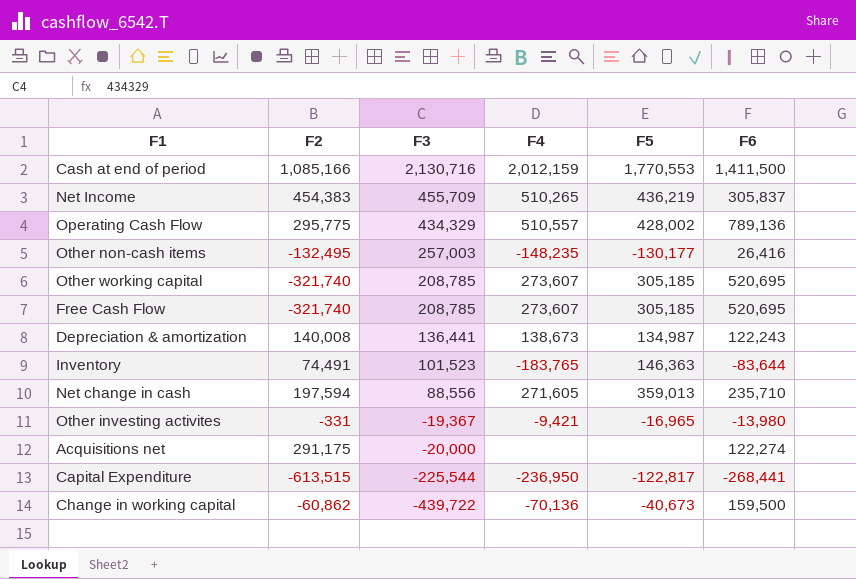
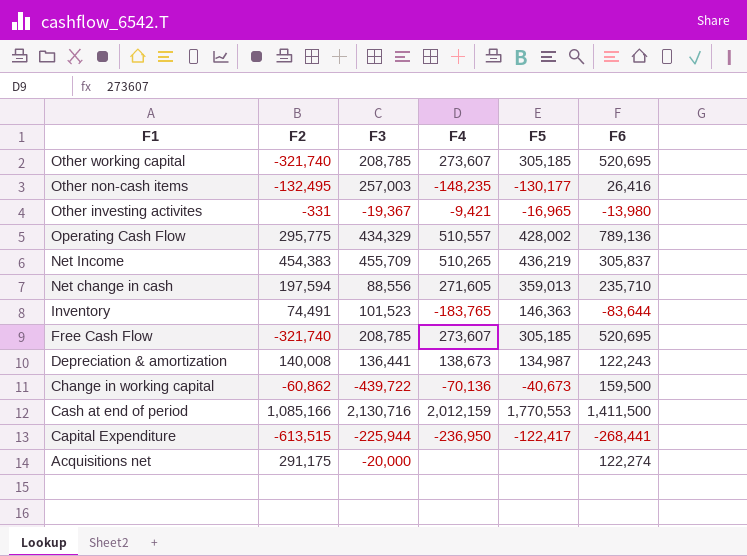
row order: F3 descending -> F1 descending
Capital Expenditure | F3: -225,544 -> -225,944
Capital Expenditure | F5: -122,817 -> -122,417

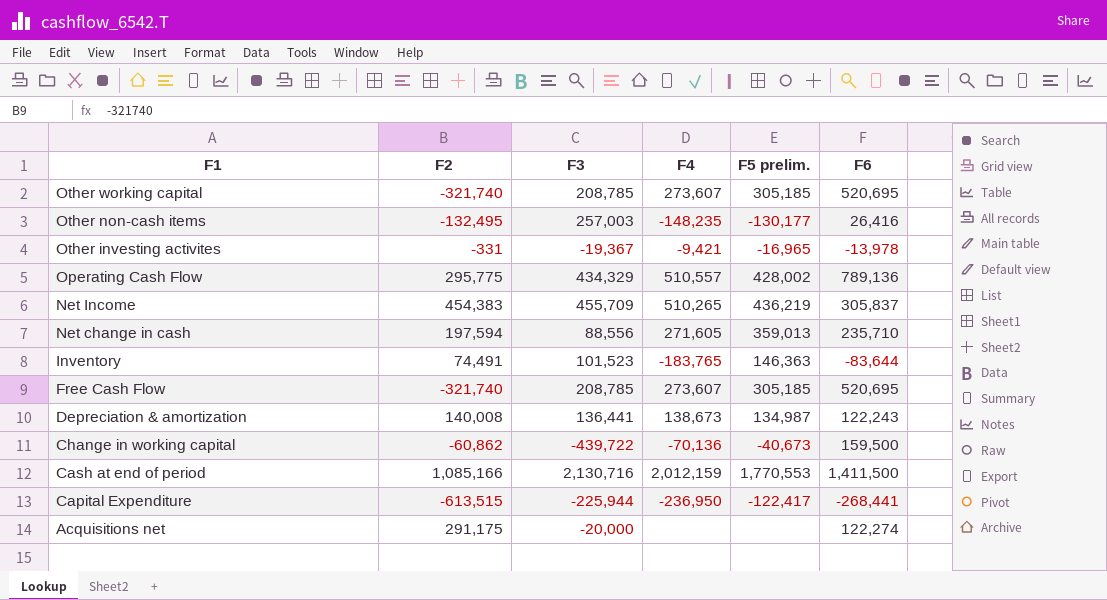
column name: F5 -> F5 prelim.
Other investing activites | F6: -13,980 -> -13,978

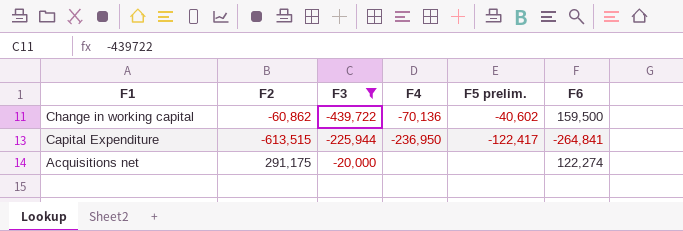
filter: none -> F3 <= -20,000
Change in working capital | F5 prelim.: -40,673 -> -40,602
Capital Expenditure | F6: -268,441 -> -264,841

